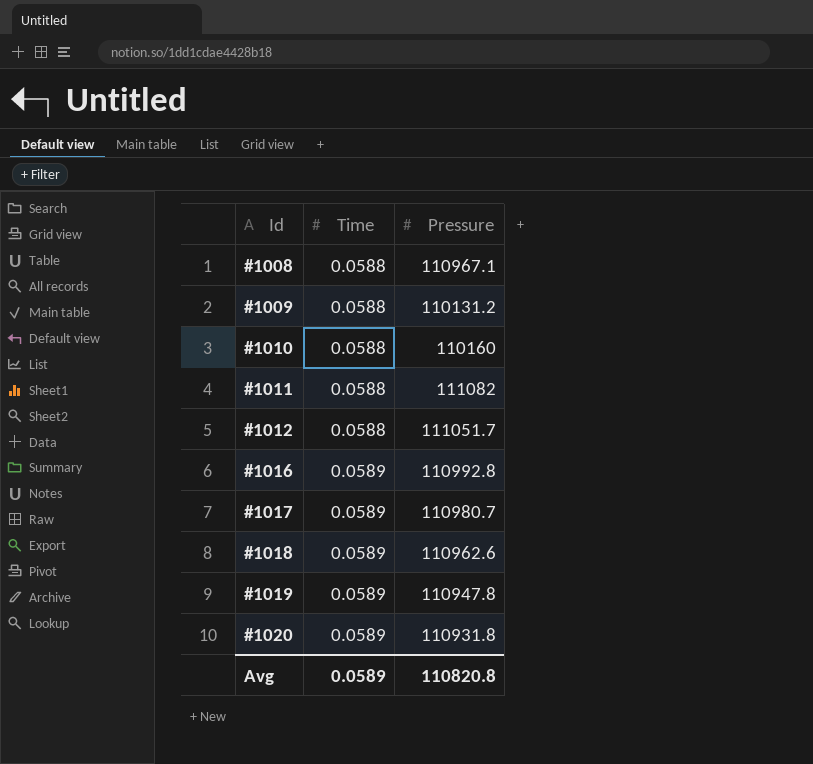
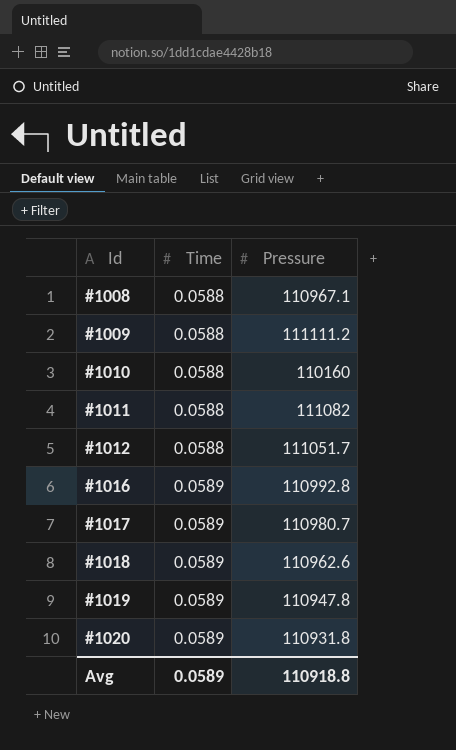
#1009 | Pressure: 110131.2 -> 111111.2
Avg | Pressure: 110820.8 -> 110918.8

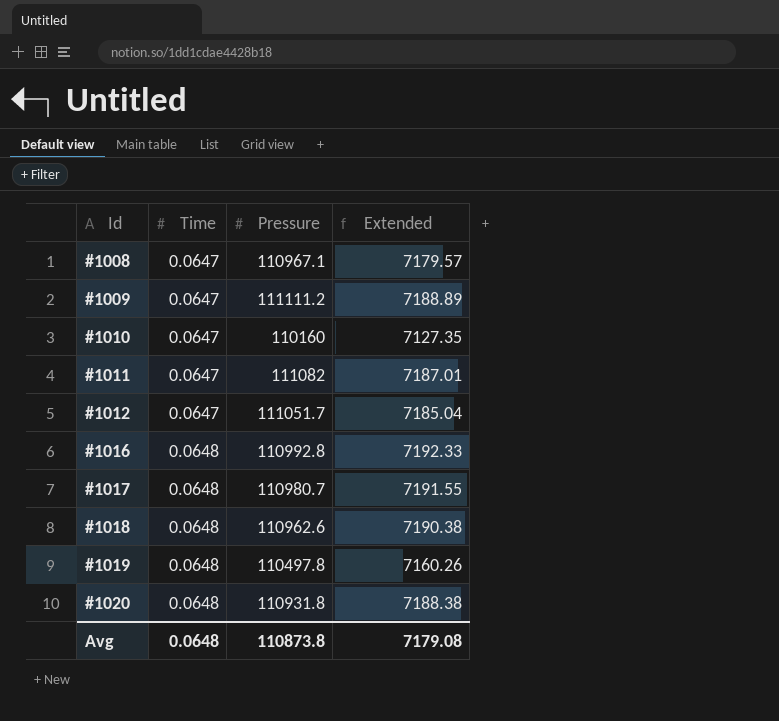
column Extended | formula: none -> [Time] * [Pressure]
#1008 | Time: 0.0588 -> 0.0647
#1009 | Time: 0.0588 -> 0.0647
#1010 | Time: 0.0588 -> 0.0647
#1011 | Time: 0.0588 -> 0.0647
#1012 | Time: 0.0588 -> 0.0647
#1016 | Time: 0.0589 -> 0.0648
#1017 | Time: 0.0589 -> 0.0648
#1018 | Time: 0.0589 -> 0.0648
#1019 | Time: 0.0589 -> 0.0648
#1019 | Pressure: 110947.8 -> 110497.8
#1020 | Time: 0.0589 -> 0.0648
Avg | Time: 0.0589 -> 0.0648
Avg | Pressure: 110918.8 -> 110873.8

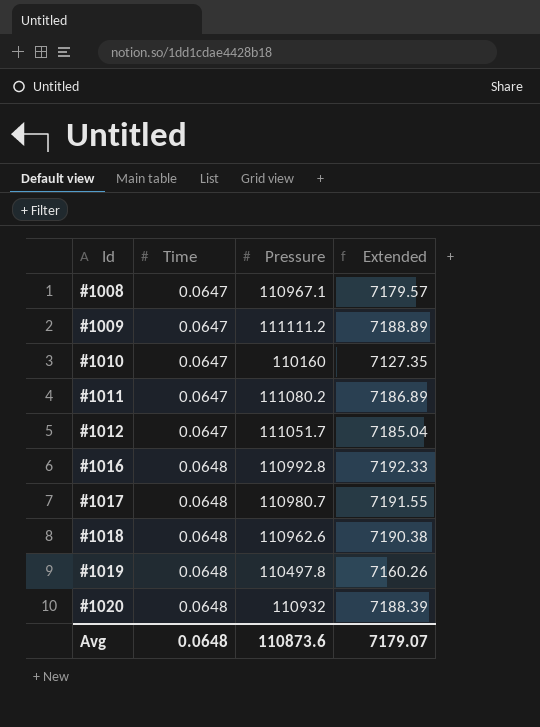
#1011 | Pressure: 111082 -> 111080.2
#1011 | Extended: 7187.01 -> 7186.89
#1020 | Pressure: 110931.8 -> 110932
#1020 | Extended: 7188.38 -> 7188.39
Avg | Pressure: 110873.8 -> 110873.6
Avg | Extended: 7179.08 -> 7179.07

